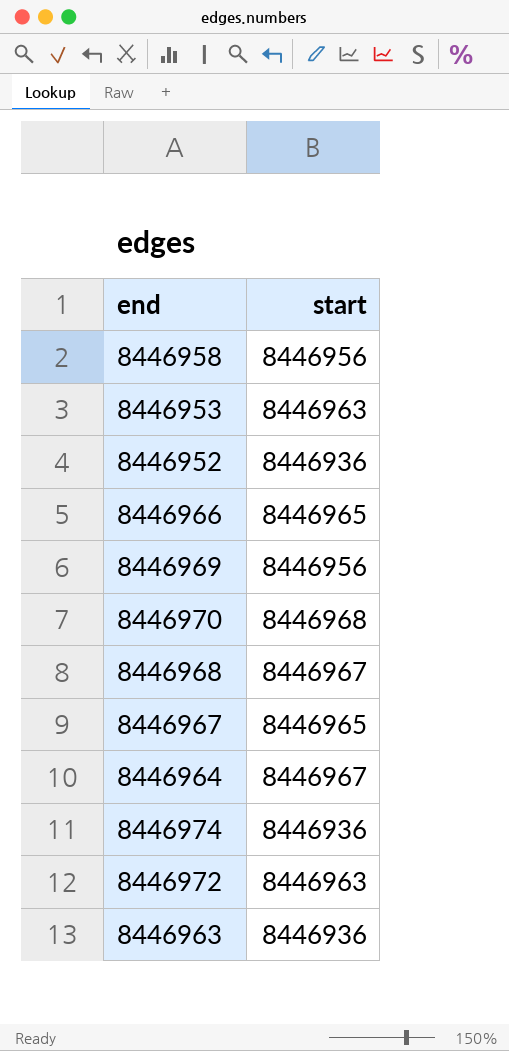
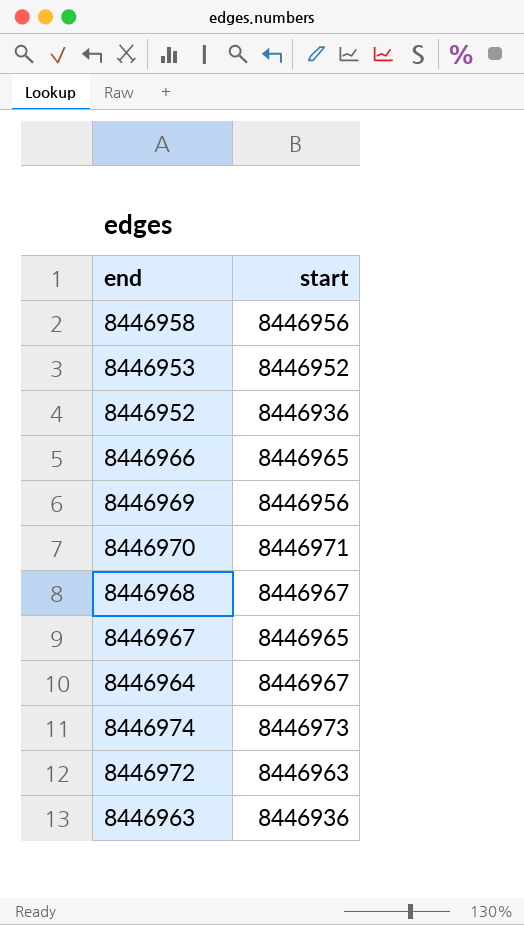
8446953 | start: 8446963 -> 8446952
8446970 | start: 8446968 -> 8446971
8446974 | start: 8446936 -> 8446973

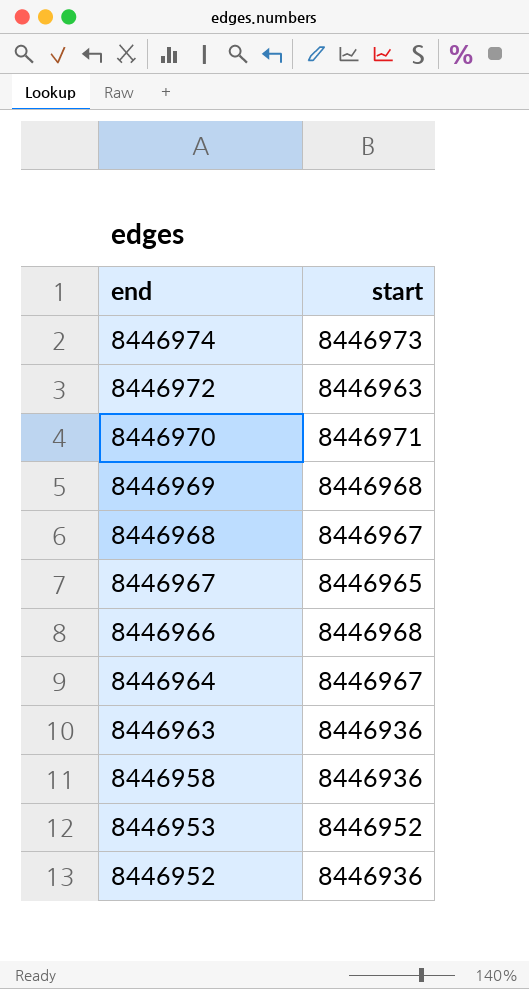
row order: none -> end descending
8446969 | start: 8446956 -> 8446968
8446966 | start: 8446965 -> 8446968
8446958 | start: 8446956 -> 8446936

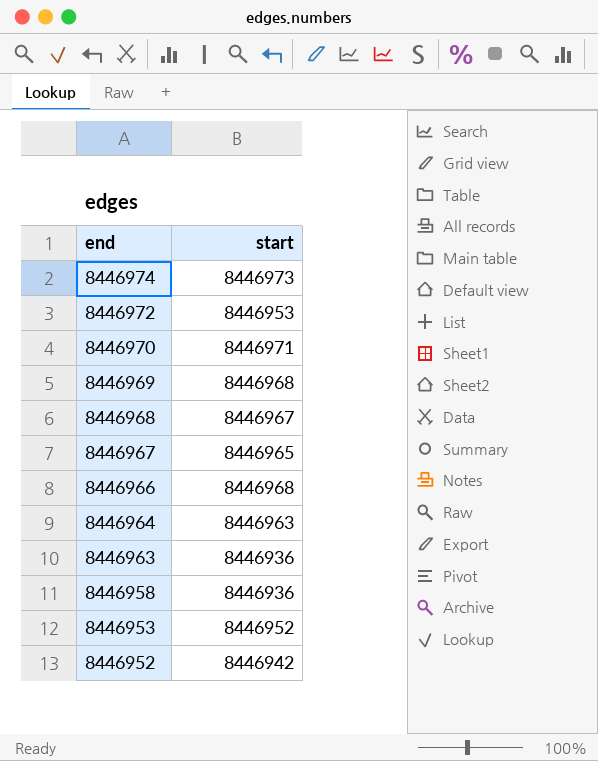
8446972 | start: 8446963 -> 8446953
8446964 | start: 8446967 -> 8446963
8446952 | start: 8446936 -> 8446942

